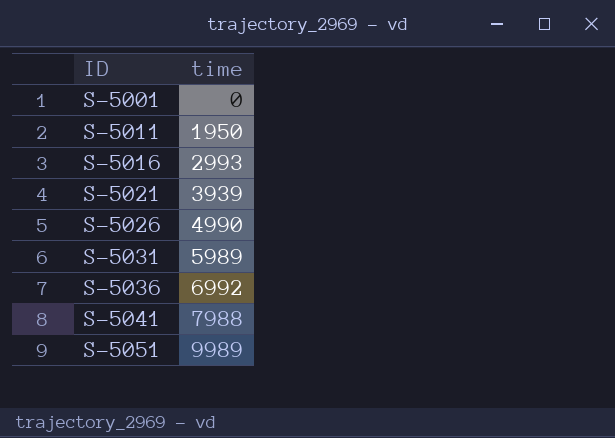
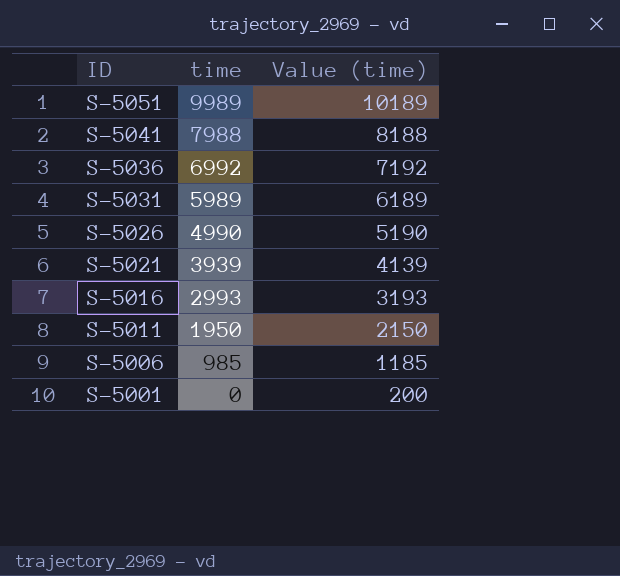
row order: ID ascending -> ID descending
column Value (time) | formula: none -> [time] + 200
row S-5006: none -> 985 | 1185

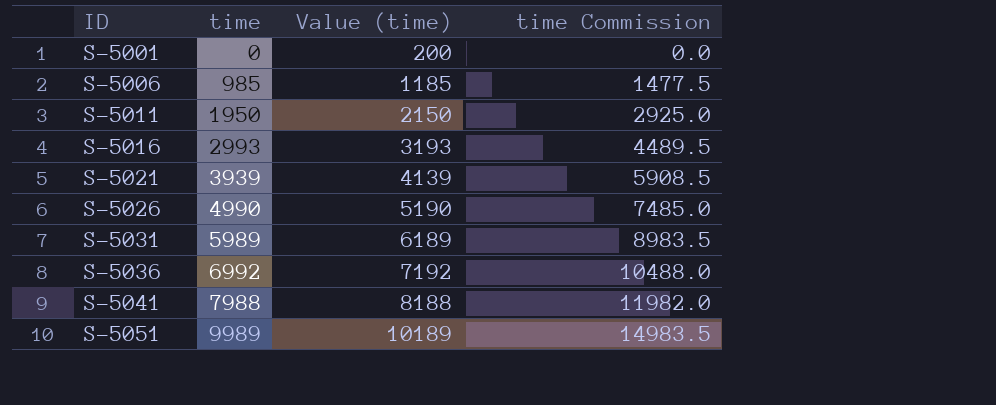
row order: ID descending -> ID ascending
column time Commission | formula: none -> [time] * 1.5

